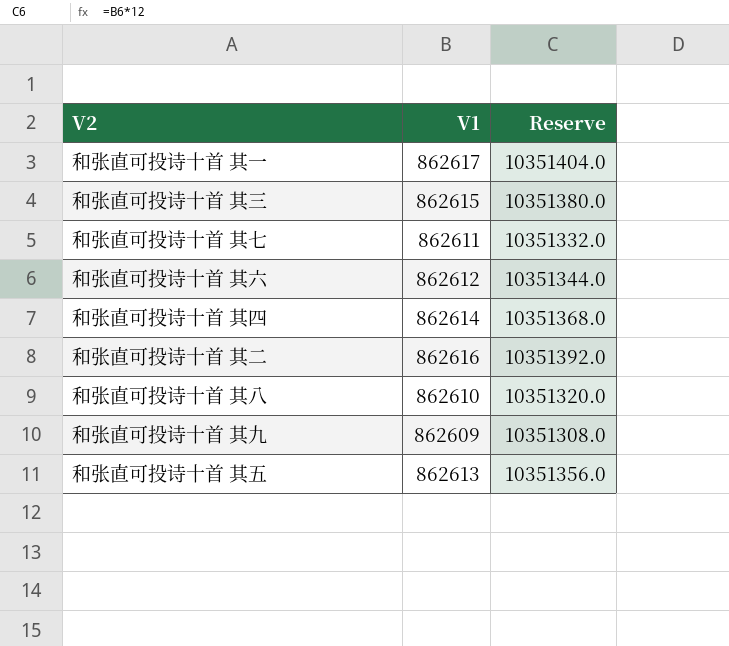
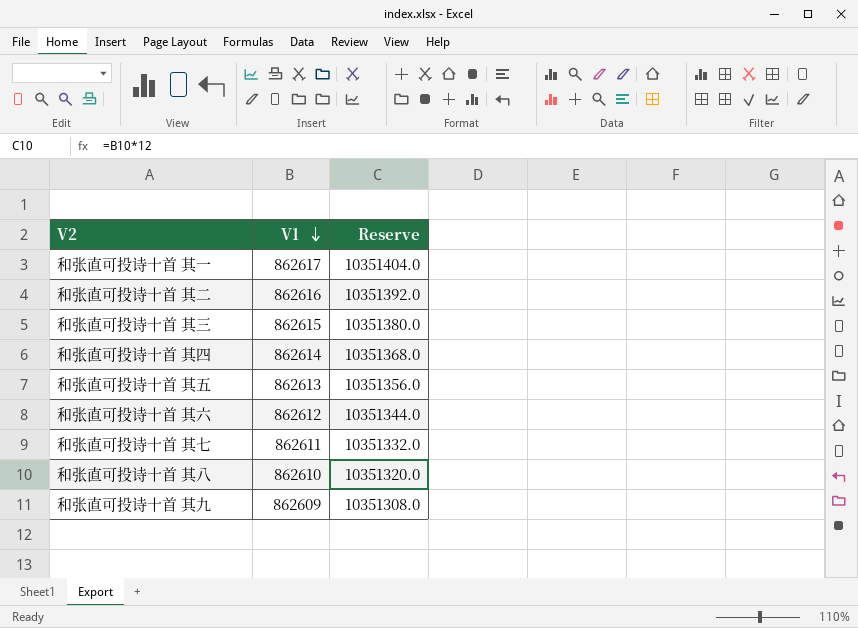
row order: none -> V1 descending

